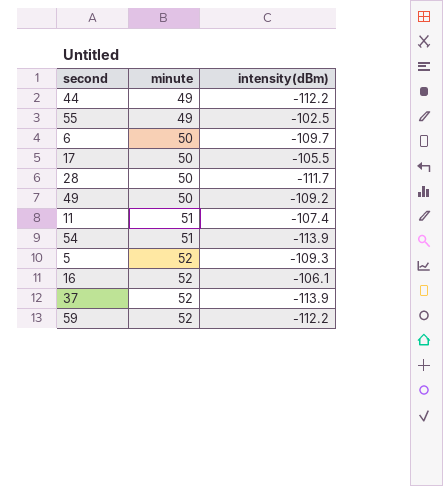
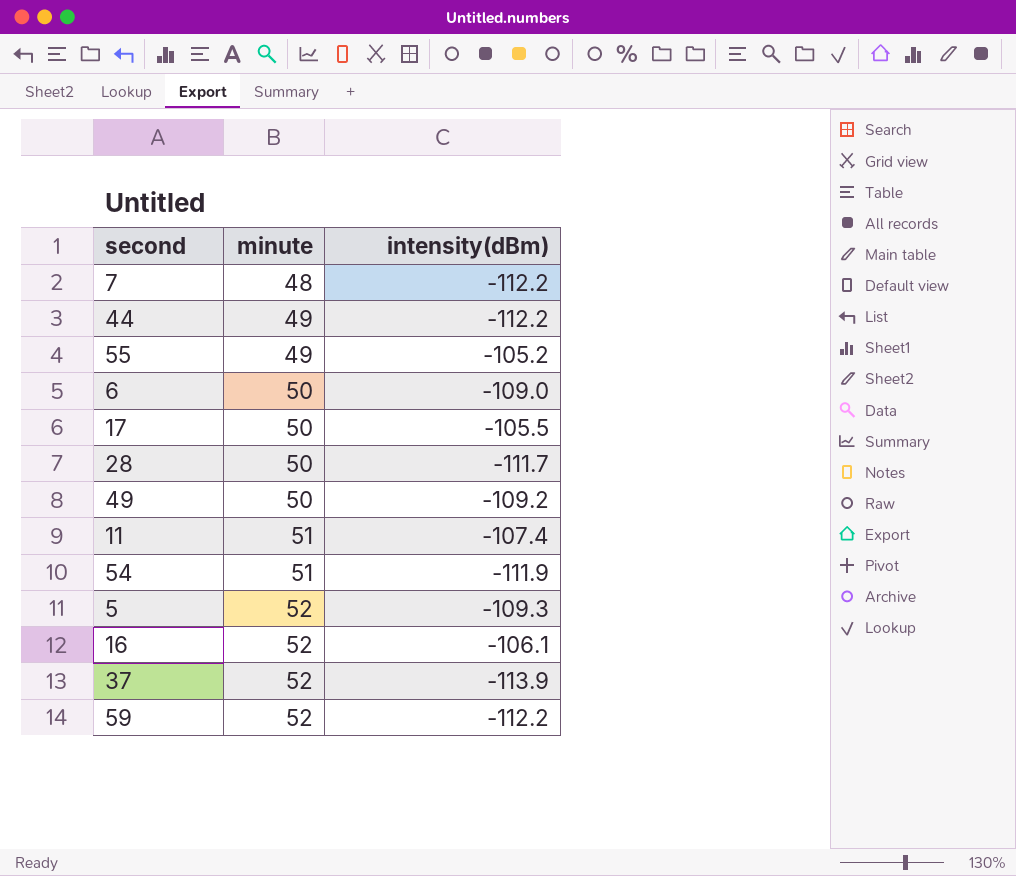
row 7: none -> 48 | -112.2
55 | intensity(dBm): -102.5 -> -105.2
6 | intensity(dBm): -109.7 -> -109.0
54 | intensity(dBm): -113.9 -> -111.9

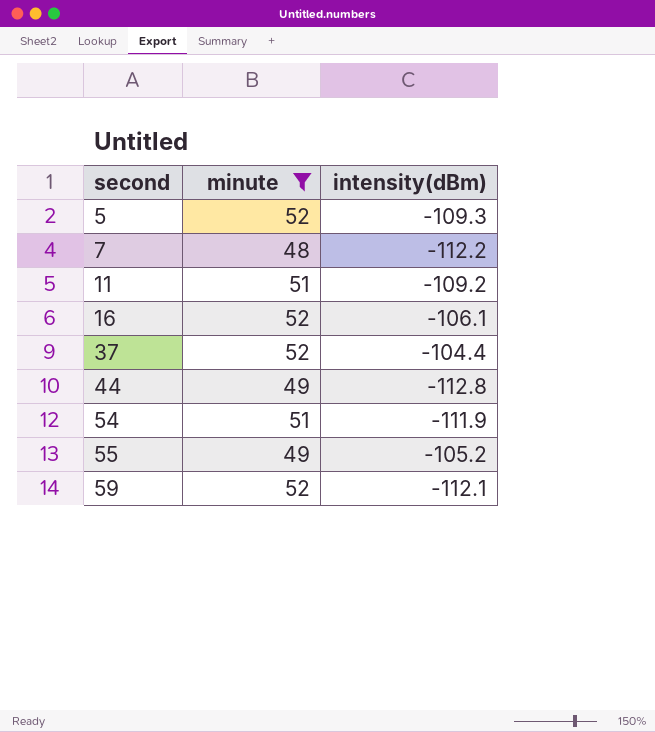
filter: none -> minute != 50
row order: minute ascending -> second ascending
11 | intensity(dBm): -107.4 -> -109.2
37 | intensity(dBm): -113.9 -> -104.4
44 | intensity(dBm): -112.2 -> -112.8
59 | intensity(dBm): -112.2 -> -112.1

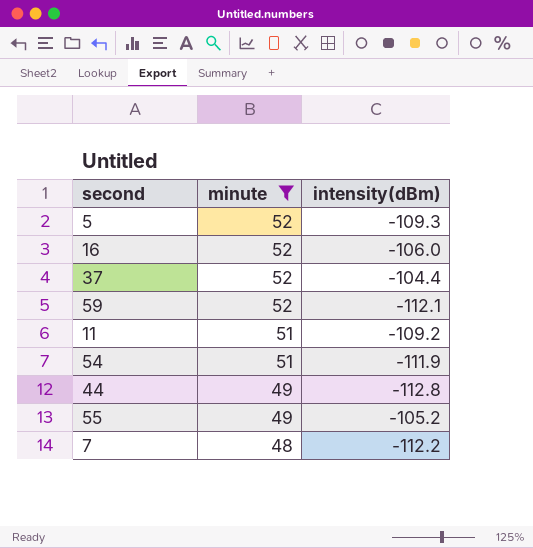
row order: second ascending -> minute descending
16 | intensity(dBm): -106.1 -> -106.0

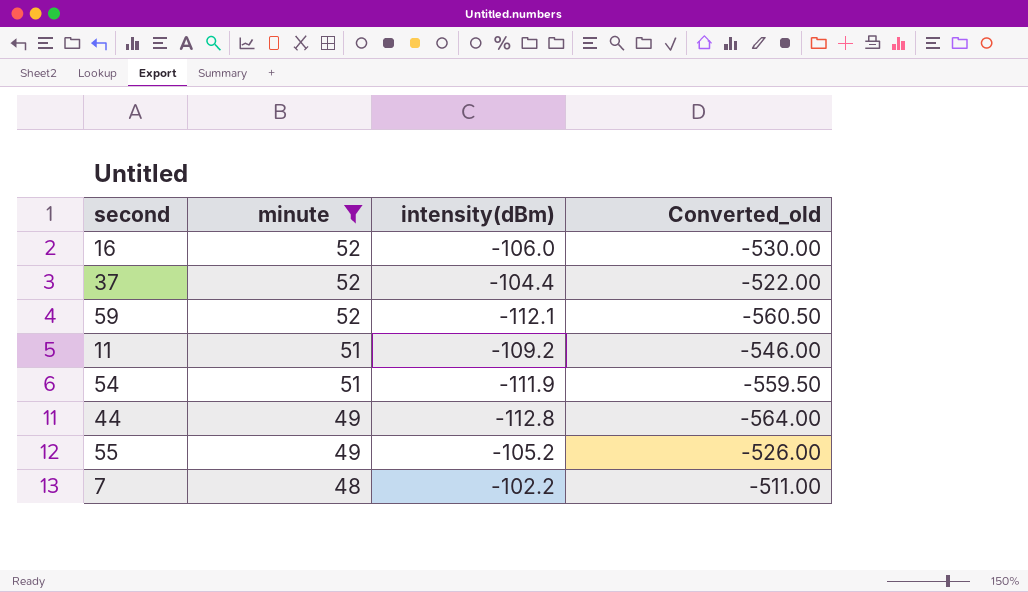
column Converted_old | formula: none -> [intensity(dBm)] * 5
row 5: 52 | -109.3 -> none
7 | intensity(dBm): -112.2 -> -102.2

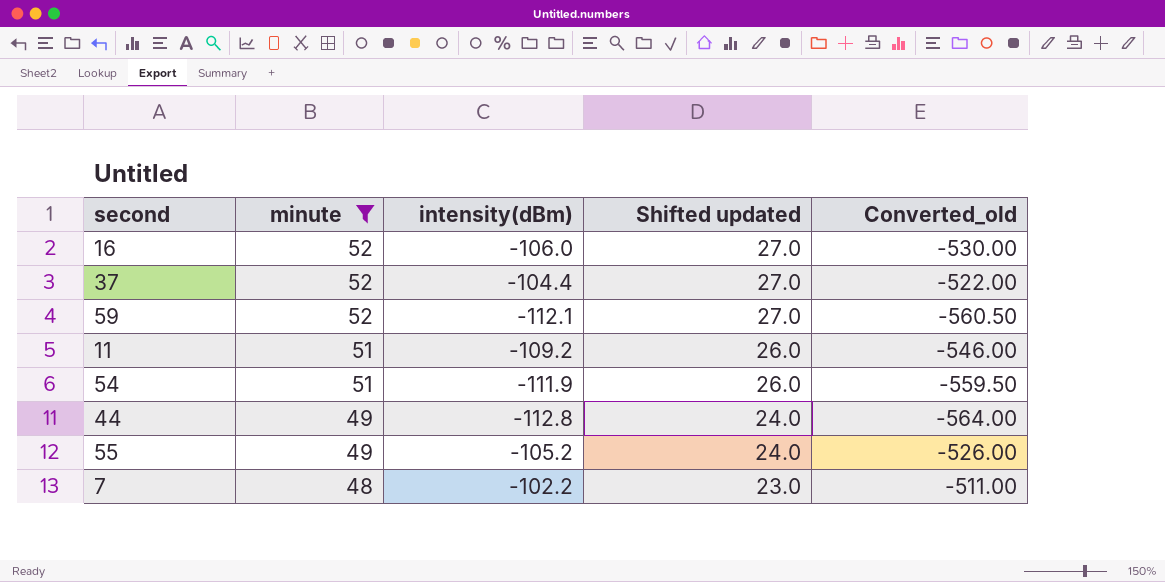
column Shifted updated | formula: none -> [minute] - 25

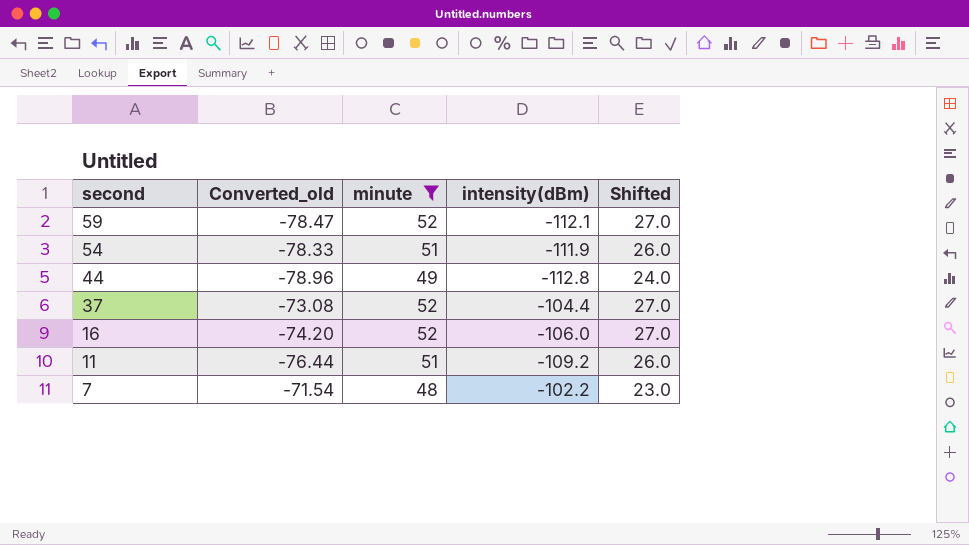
row order: minute descending -> second descending
column Converted_old | formula: [intensity(dBm)] * 5 -> [intensity(dBm)] * 0.7
column Converted_old | position: 5 -> 2
column name: Shifted updated -> Shifted
row 55: 49 | -105.2 | 24.0 | -526.00 -> none

